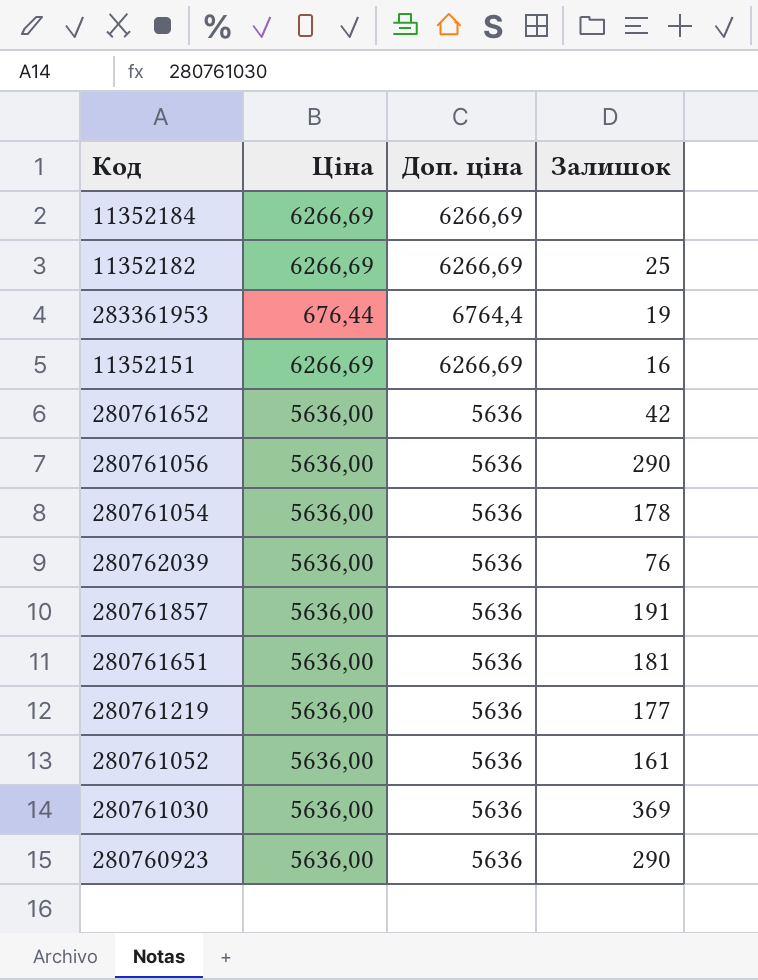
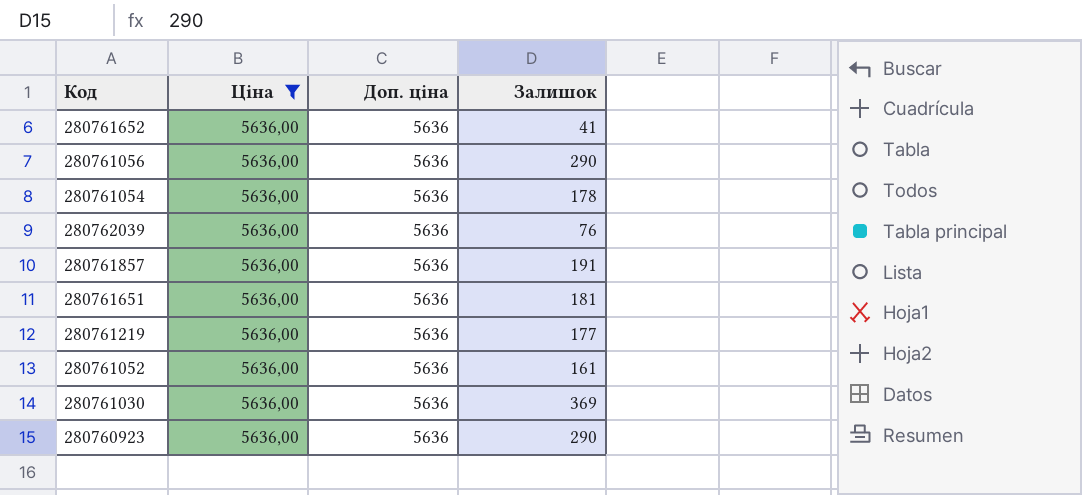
filter: none -> Ціна = 5636,00
280761652 | Залишок: 42 -> 41

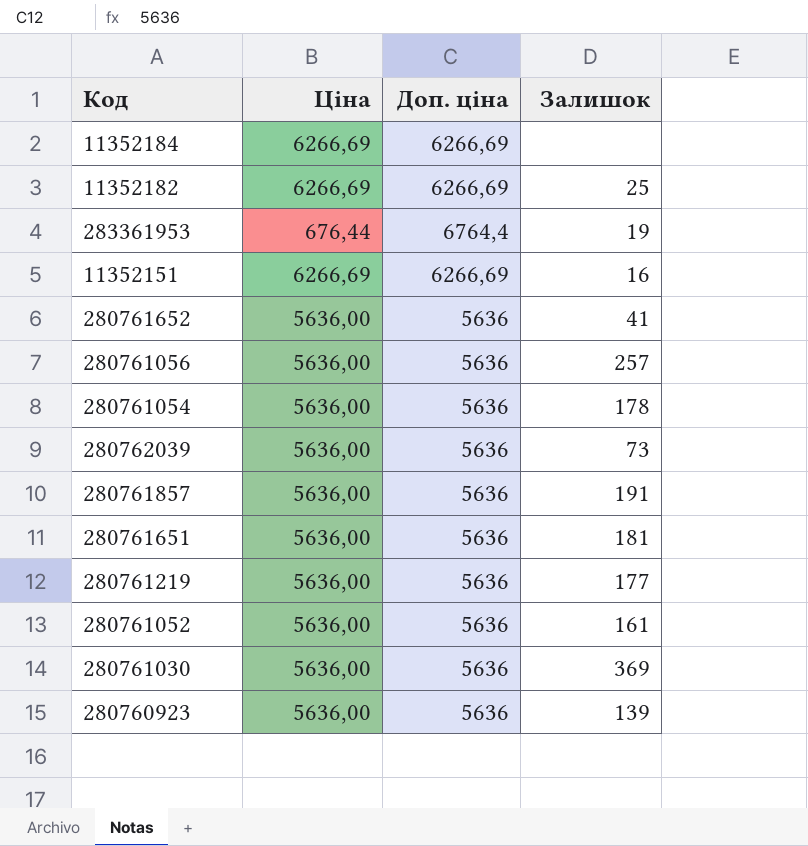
filter: Ціна = 5636,00 -> none
280761056 | Залишок: 290 -> 257
280762039 | Залишок: 76 -> 73
280760923 | Залишок: 290 -> 139

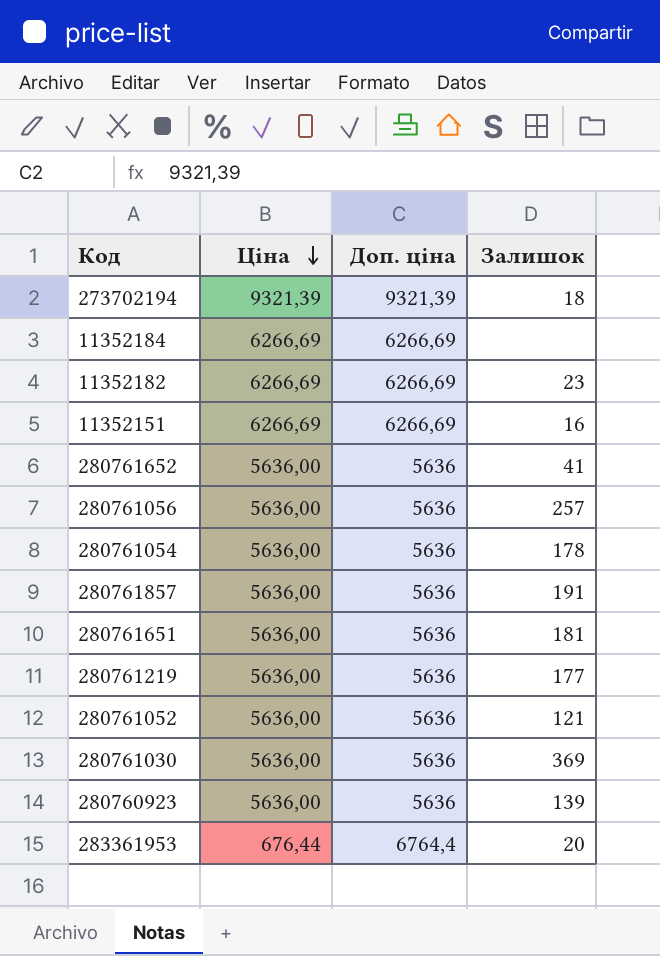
row order: none -> Ціна descending
row 280762039: 5636,00 | 5636 | 73 -> none
row 273702194: none -> 9321,39 | 9321,39 | 18
11352182 | Залишок: 25 -> 23
280761052 | Залишок: 161 -> 121
283361953 | Залишок: 19 -> 20

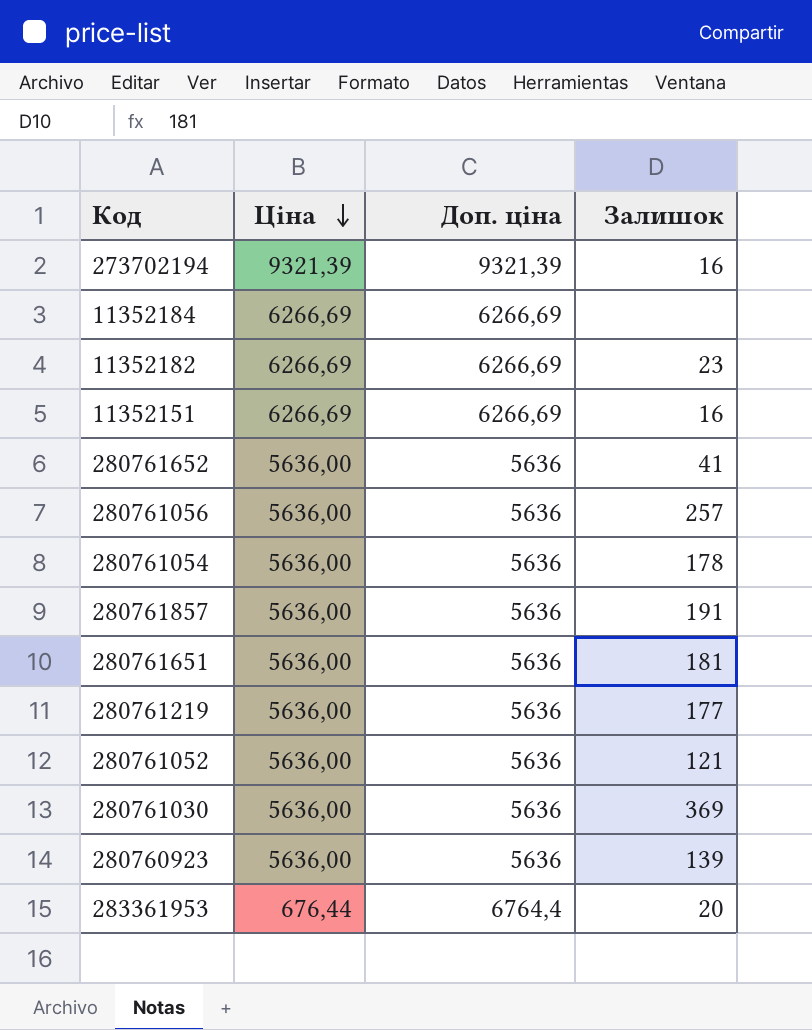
273702194 | Залишок: 18 -> 16

